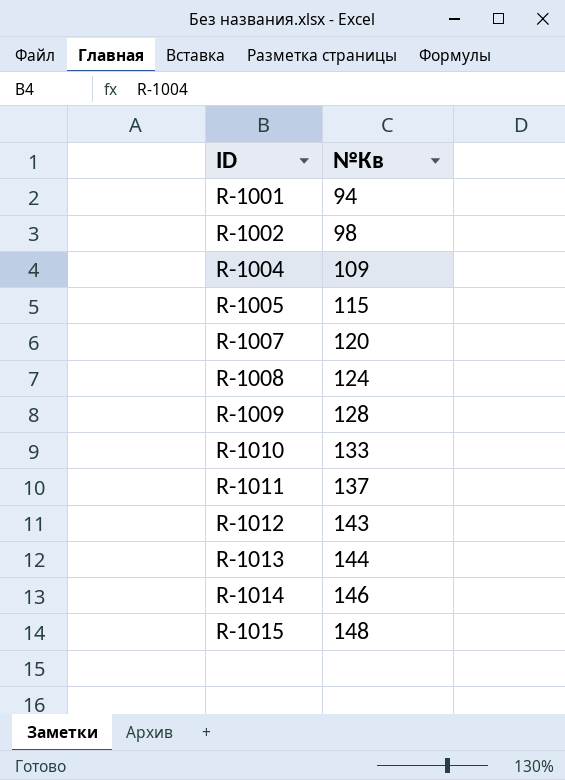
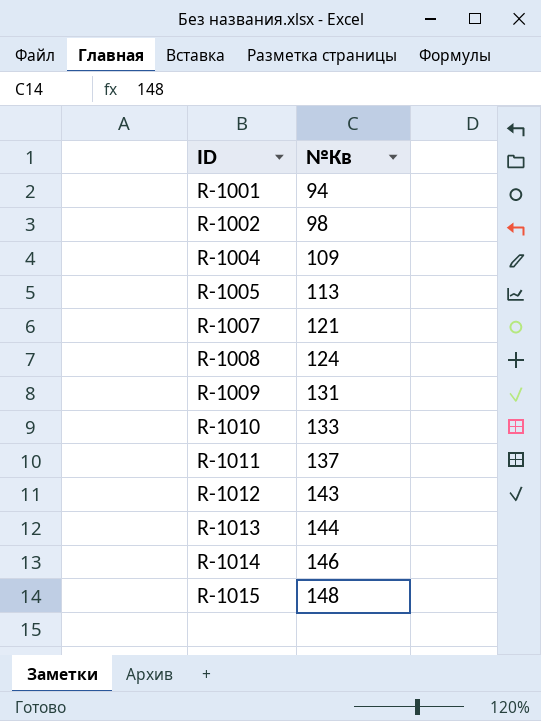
R-1005 | №Кв: 115 -> 113
R-1007 | №Кв: 120 -> 121
R-1009 | №Кв: 128 -> 131

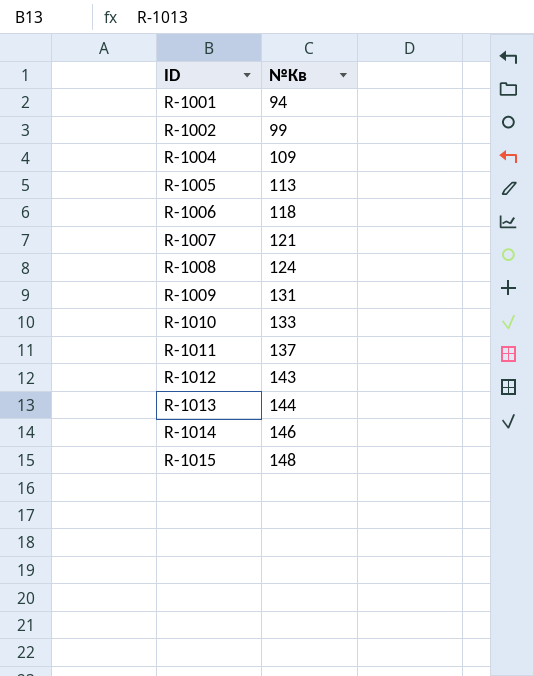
R-1002 | №Кв: 98 -> 99
row R-1006: none -> 118

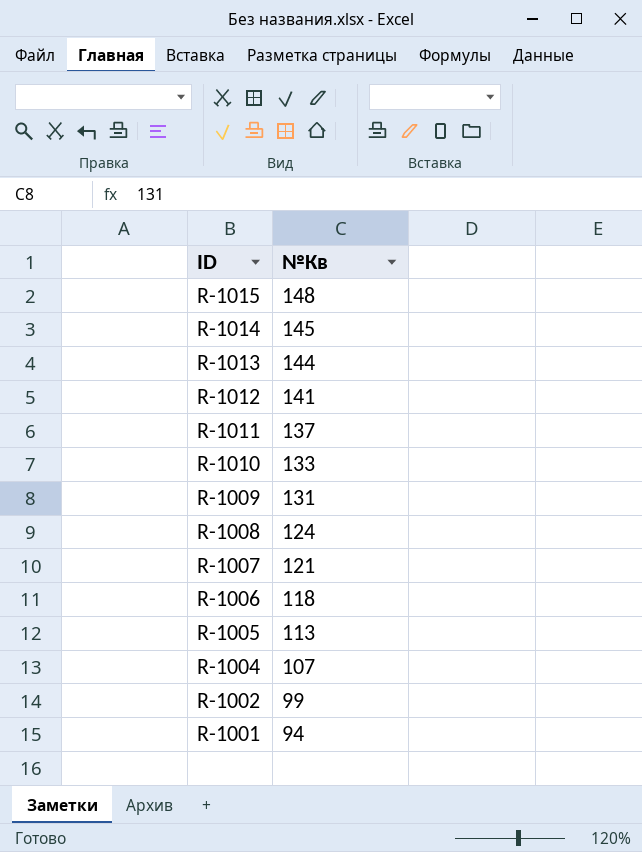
row order: ID ascending -> ID descending
R-1014 | №Кв: 146 -> 145
R-1012 | №Кв: 143 -> 141
R-1004 | №Кв: 109 -> 107

